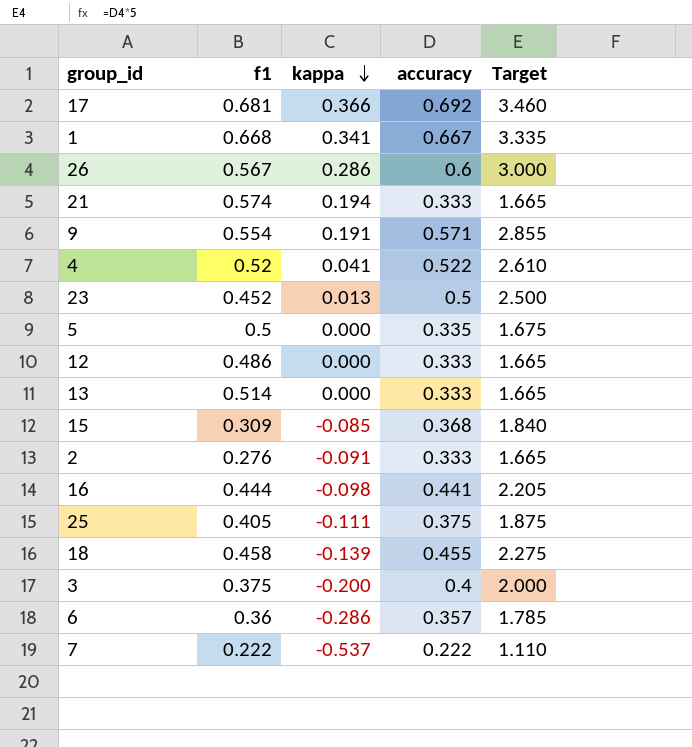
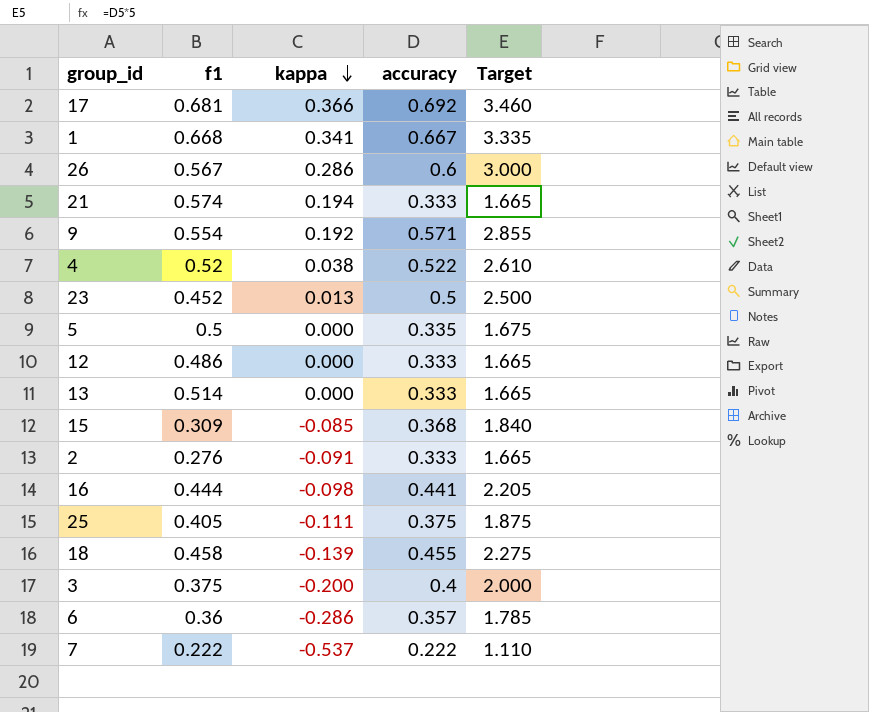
9 | kappa: 0.191 -> 0.192
4 | kappa: 0.041 -> 0.038

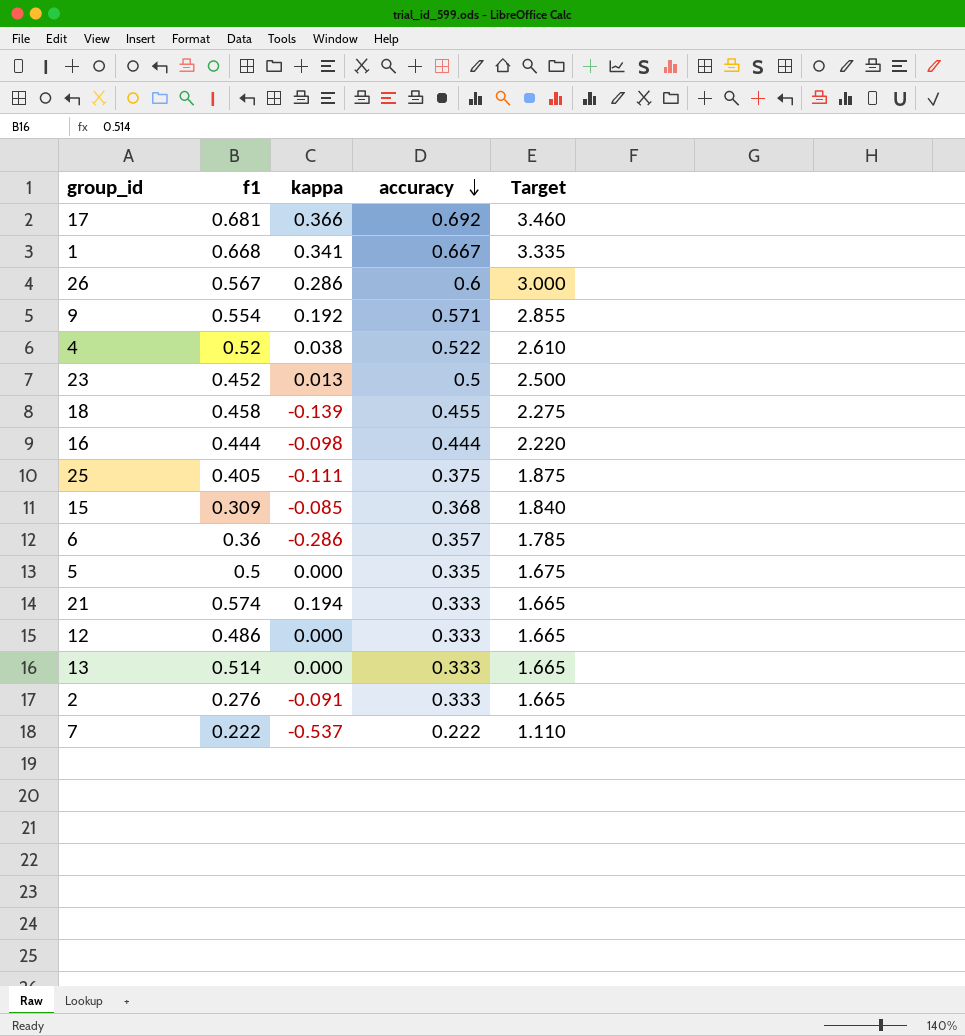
row order: kappa descending -> accuracy descending
row 3: 0.375 | -0.200 | 0.4 | 2.000 -> none
16 | accuracy: 0.441 -> 0.444
16 | Target: 2.205 -> 2.220

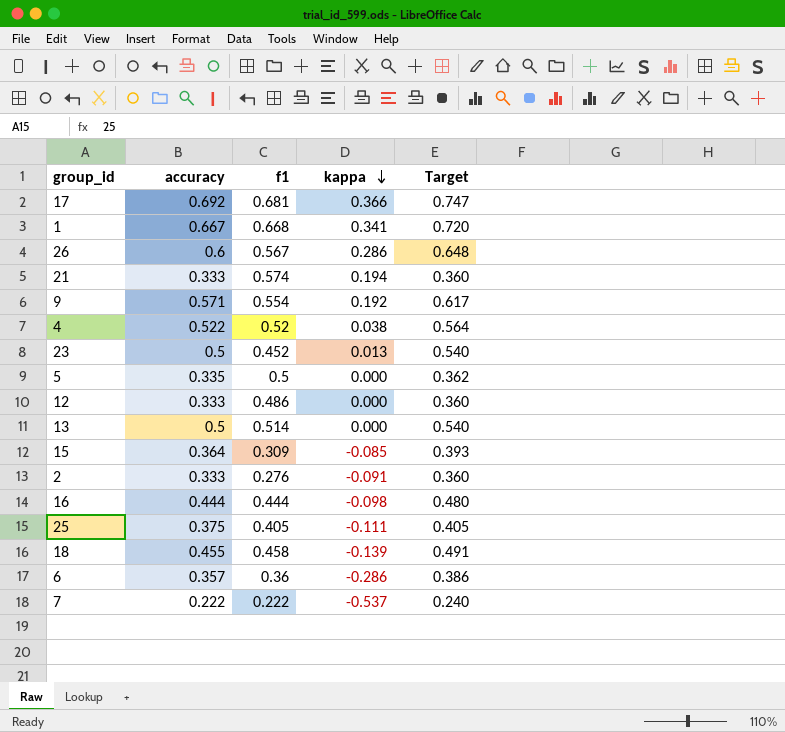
row order: accuracy descending -> kappa descending
column accuracy | position: 4 -> 2
column Target | formula: [accuracy] * 5 -> [accuracy] * 1.08
13 | accuracy: 0.333 -> 0.5
15 | accuracy: 0.368 -> 0.364

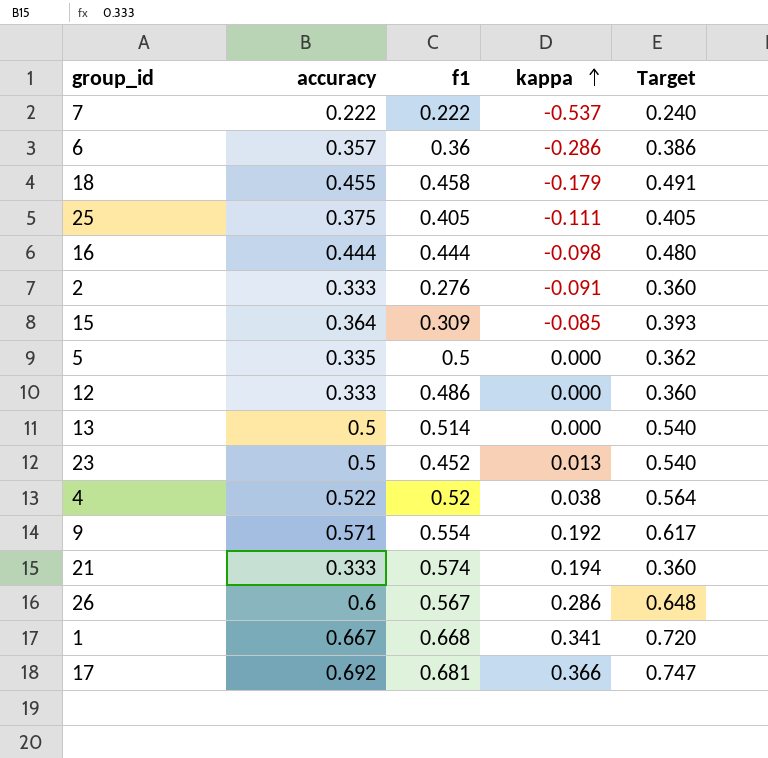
row order: kappa descending -> kappa ascending
18 | kappa: -0.139 -> -0.179

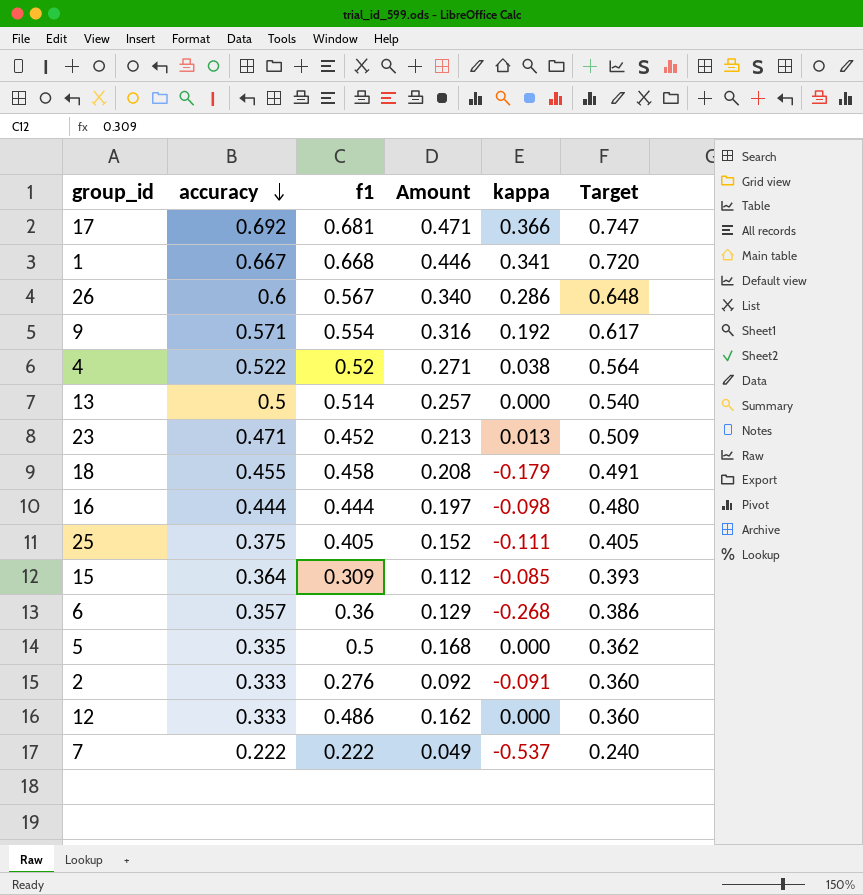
row order: kappa ascending -> accuracy descending
column Amount | formula: none -> [accuracy] * [f1]
row 21: 0.333 | 0.574 | 0.194 | 0.360 -> none
23 | accuracy: 0.5 -> 0.471
23 | Target: 0.540 -> 0.509
6 | kappa: -0.286 -> -0.268

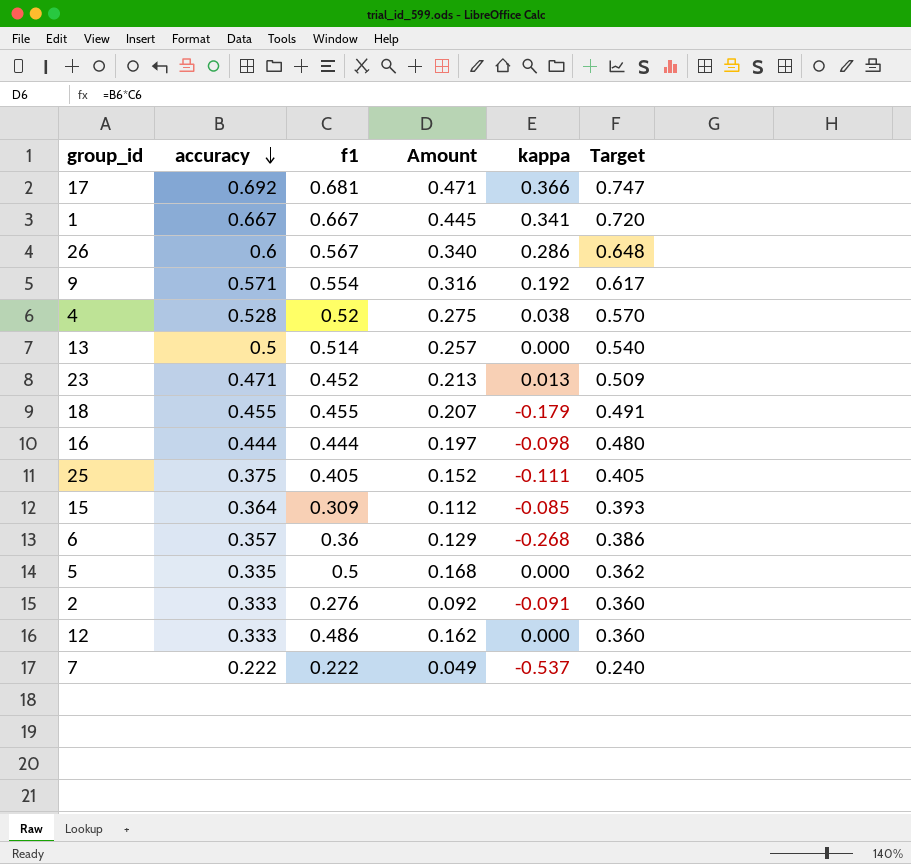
1 | f1: 0.668 -> 0.667
1 | Amount: 0.446 -> 0.445
4 | accuracy: 0.522 -> 0.528
4 | Amount: 0.271 -> 0.275
4 | Target: 0.564 -> 0.570
18 | f1: 0.458 -> 0.455
18 | Amount: 0.208 -> 0.207

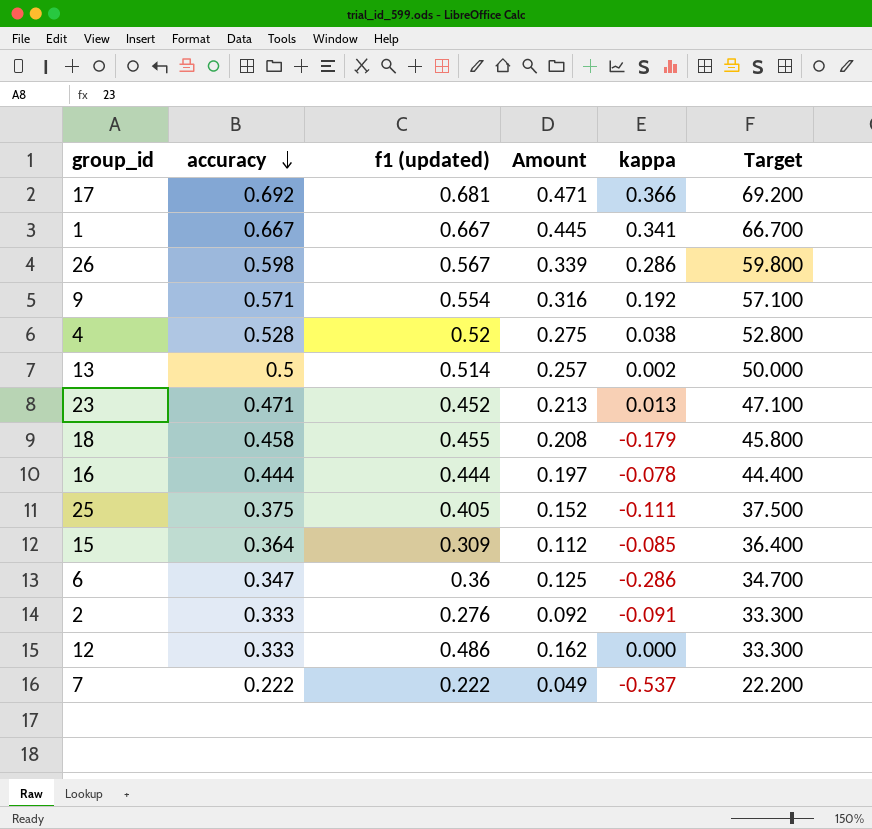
column name: f1 -> f1 (updated)
column Target | formula: [accuracy] * 1.08 -> [accuracy] * 100
row 5: 0.335 | 0.5 | 0.168 | 0.000 | 0.362 -> none
26 | accuracy: 0.6 -> 0.598
26 | Amount: 0.340 -> 0.339
13 | kappa: 0.000 -> 0.002
18 | accuracy: 0.455 -> 0.458
18 | Amount: 0.207 -> 0.208
16 | kappa: -0.098 -> -0.078
6 | accuracy: 0.357 -> 0.347
6 | Amount: 0.129 -> 0.125
6 | kappa: -0.268 -> -0.286

